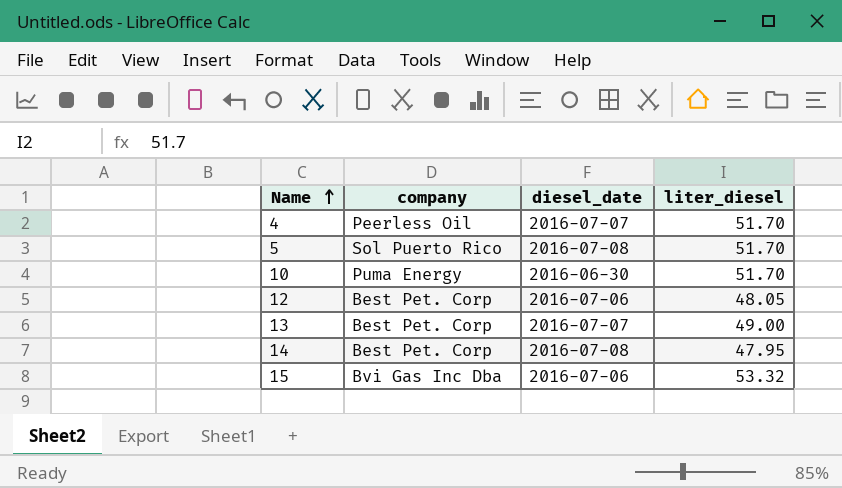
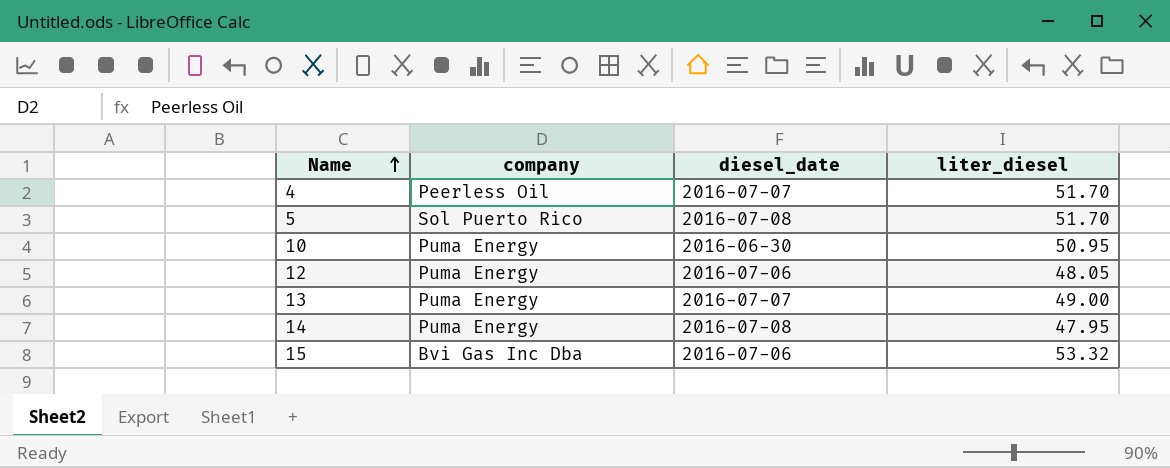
10 | liter_diesel: 51.70 -> 50.95
12 | company: Best Pet. Corp -> Puma Energy
13 | company: Best Pet. Corp -> Puma Energy
14 | company: Best Pet. Corp -> Puma Energy

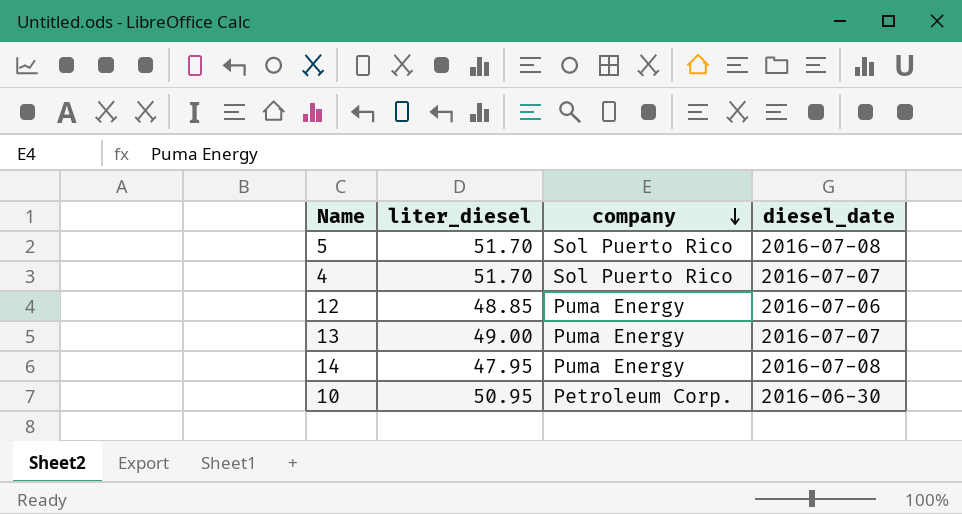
row order: Name ascending -> company descending
column liter_diesel | position: 4 -> 2
row 15: Bvi Gas Inc Dba | 2016-07-06 | 53.32 -> none
4 | company: Peerless Oil -> Sol Puerto Rico
12 | liter_diesel: 48.05 -> 48.85
10 | company: Puma Energy -> Petroleum Corp.

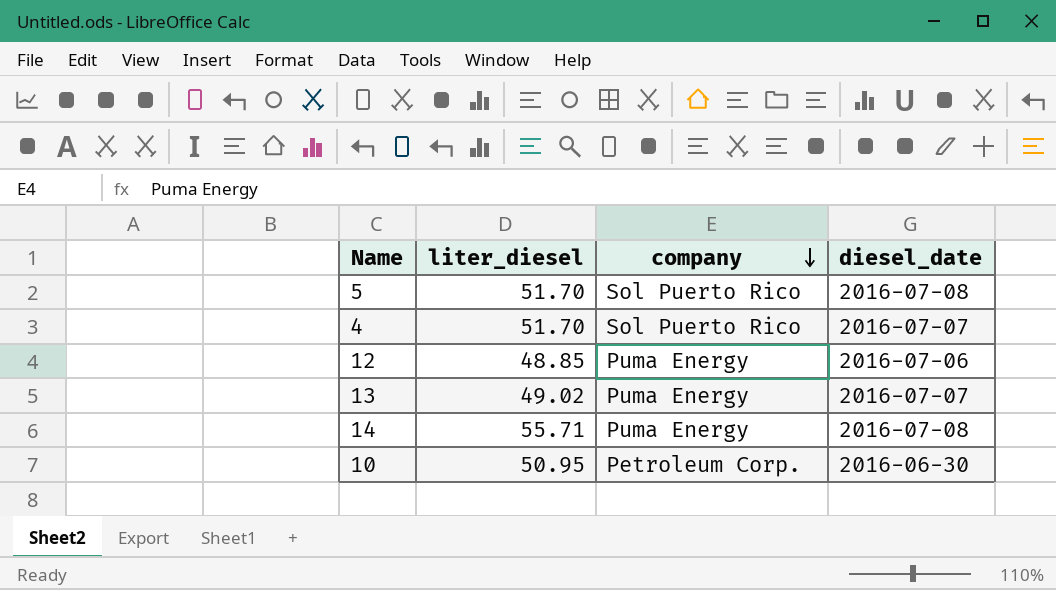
13 | liter_diesel: 49.00 -> 49.02
14 | liter_diesel: 47.95 -> 55.71

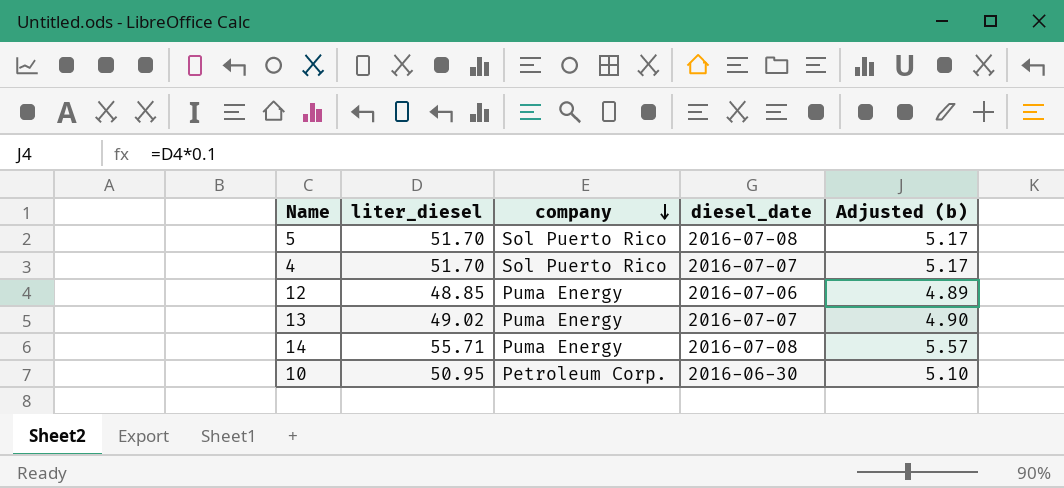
column Adjusted (b) | formula: none -> [liter_diesel] * 0.1

